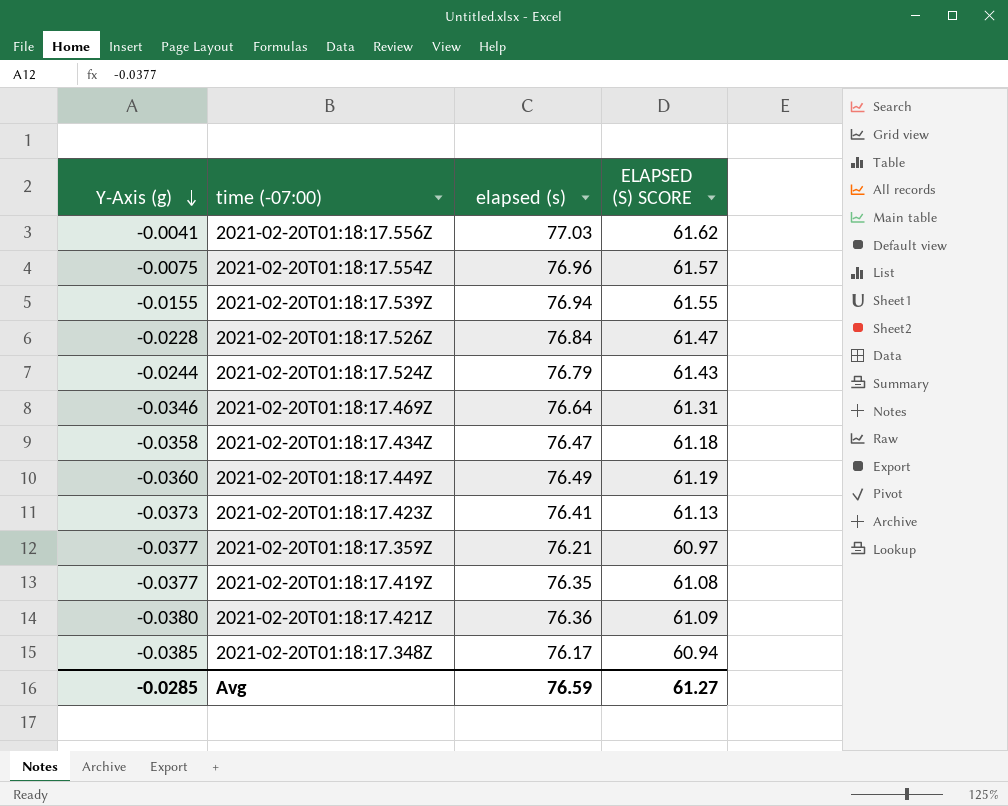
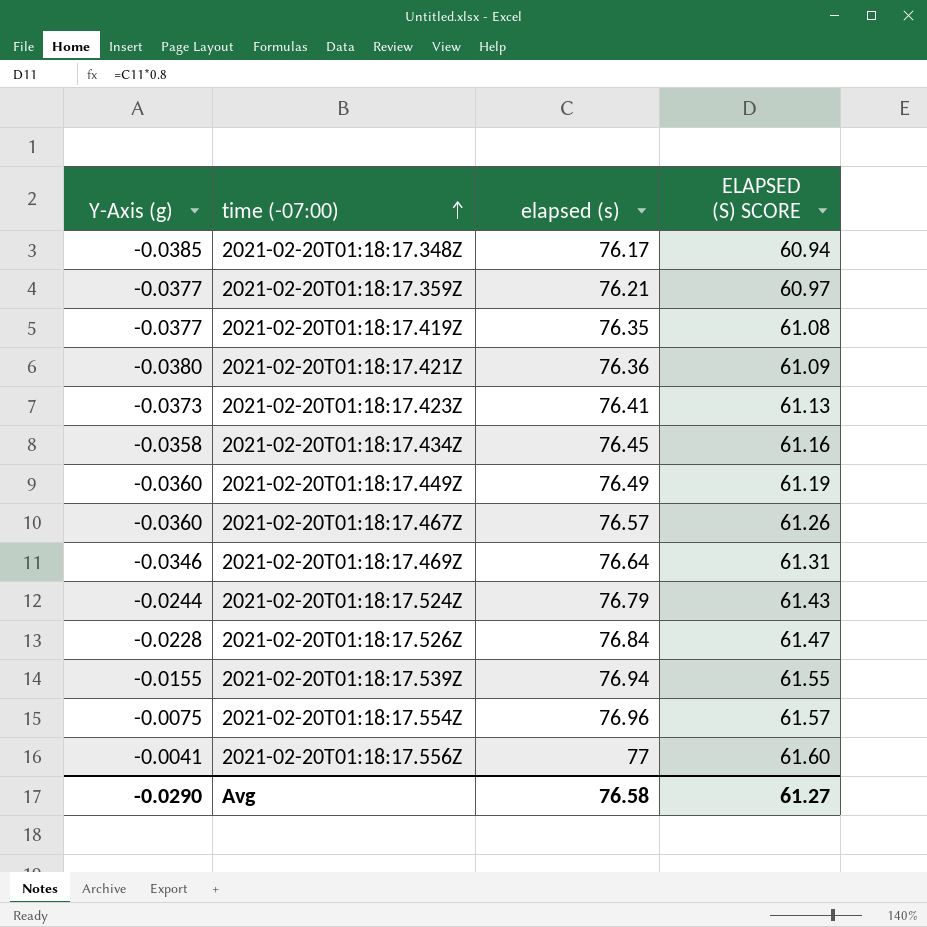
row order: Y-Axis (g) descending -> time (-07:00) ascending
2021-02-20T01:18:17.434Z | elapsed (s): 76.47 -> 76.45
2021-02-20T01:18:17.434Z | ELAPSED (S) SCORE: 61.18 -> 61.16
row 2021-02-20T01:18:17.467Z: none -> -0.0360 | 76.57 | 61.26
2021-02-20T01:18:17.556Z | elapsed (s): 77.03 -> 77
2021-02-20T01:18:17.556Z | ELAPSED (S) SCORE: 61.62 -> 61.60
Avg | Y-Axis (g): -0.0285 -> -0.0290
Avg | elapsed (s): 76.59 -> 76.58

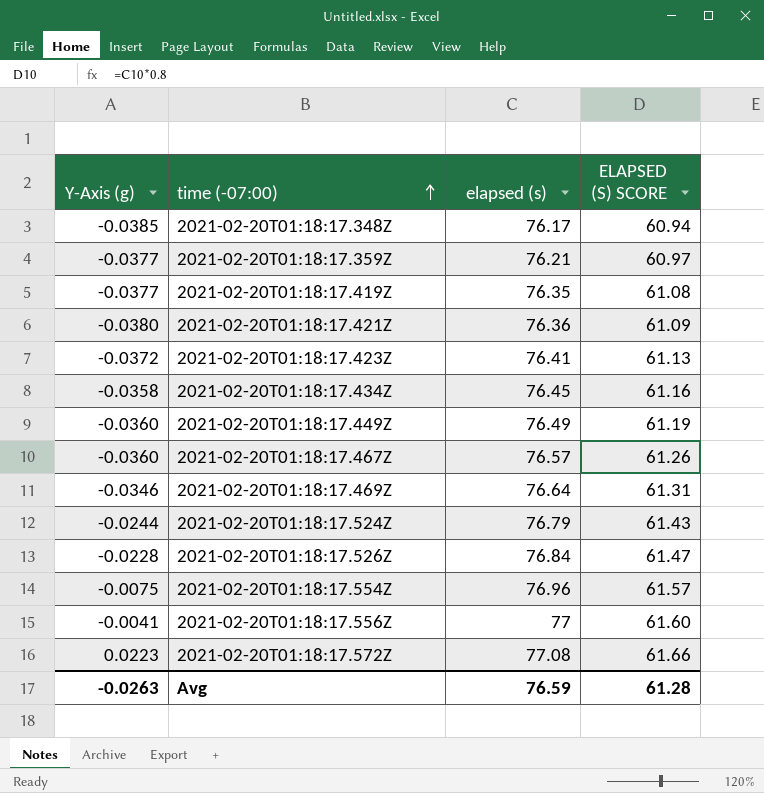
row 2021-02-20T01:18:17.539Z: -0.0155 | 76.94 | 61.55 -> none
2021-02-20T01:18:17.423Z | Y-Axis (g): -0.0373 -> -0.0372
row 2021-02-20T01:18:17.572Z: none -> 0.0223 | 77.08 | 61.66
Avg | Y-Axis (g): -0.0290 -> -0.0263
Avg | elapsed (s): 76.58 -> 76.59
Avg | ELAPSED (S) SCORE: 61.27 -> 61.28

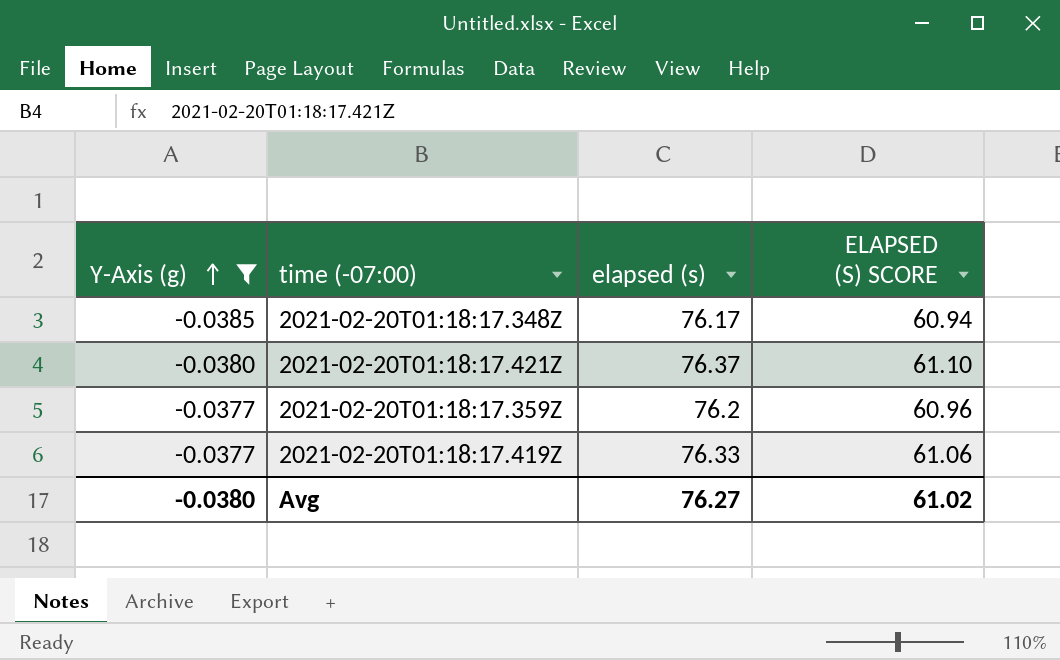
filter: none -> Y-Axis (g) <= -0.0377
row order: time (-07:00) ascending -> Y-Axis (g) ascending
2021-02-20T01:18:17.421Z | elapsed (s): 76.36 -> 76.37
2021-02-20T01:18:17.421Z | ELAPSED (S) SCORE: 61.09 -> 61.10
2021-02-20T01:18:17.359Z | elapsed (s): 76.21 -> 76.2
2021-02-20T01:18:17.359Z | ELAPSED (S) SCORE: 60.97 -> 60.96
2021-02-20T01:18:17.419Z | elapsed (s): 76.35 -> 76.33
2021-02-20T01:18:17.419Z | ELAPSED (S) SCORE: 61.08 -> 61.06
Avg | Y-Axis (g): -0.0263 -> -0.0380
Avg | elapsed (s): 76.59 -> 76.27
Avg | ELAPSED (S) SCORE: 61.28 -> 61.02

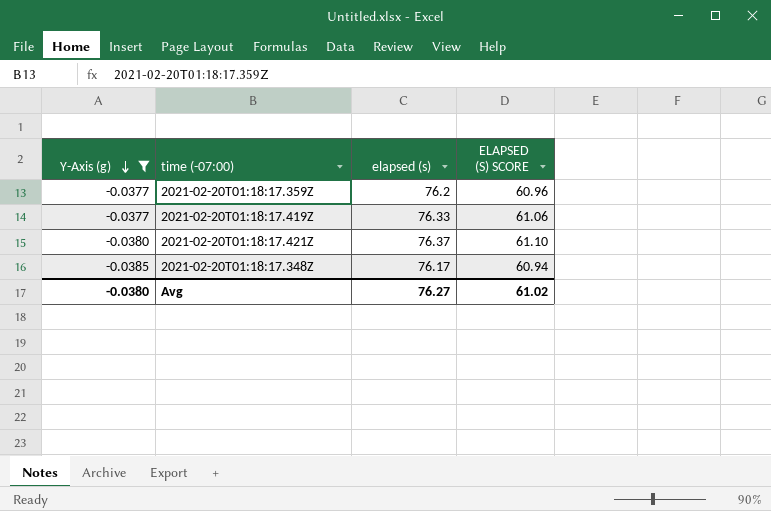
row order: Y-Axis (g) ascending -> Y-Axis (g) descending

